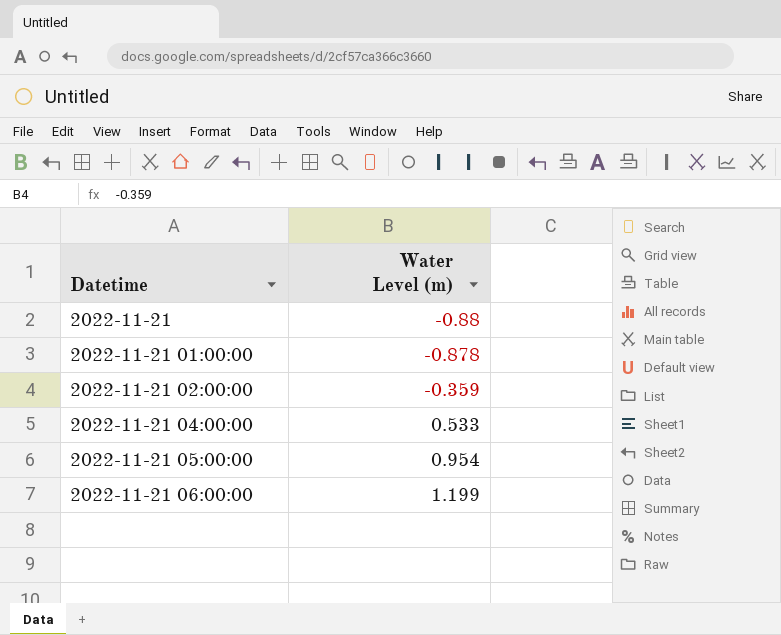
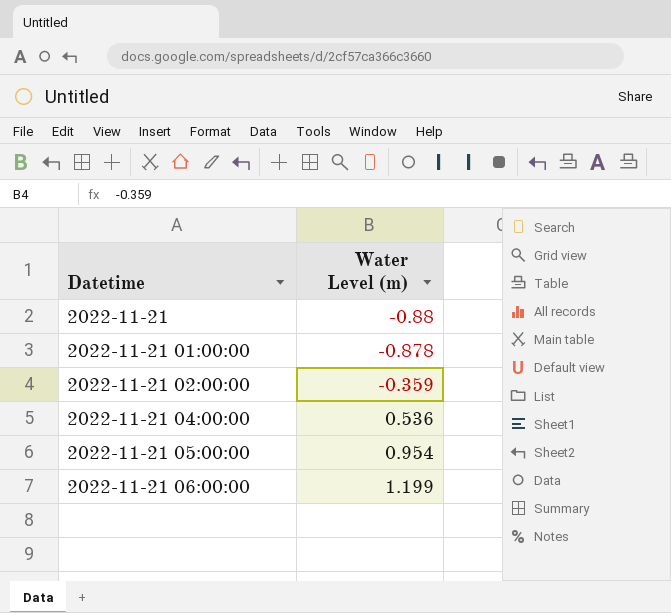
2022-11-21 04:00:00 | Water Level (m): 0.533 -> 0.536

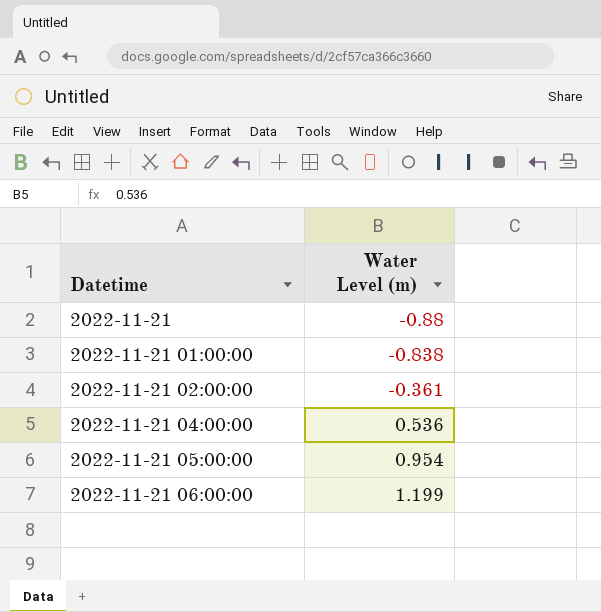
2022-11-21 01:00:00 | Water Level (m): -0.878 -> -0.838
2022-11-21 02:00:00 | Water Level (m): -0.359 -> -0.361

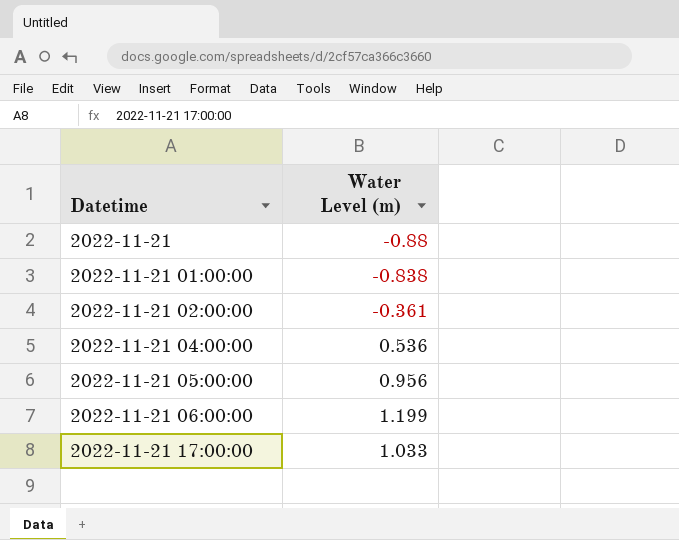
2022-11-21 05:00:00 | Water Level (m): 0.954 -> 0.956
row 2022-11-21 17:00:00: none -> 1.033

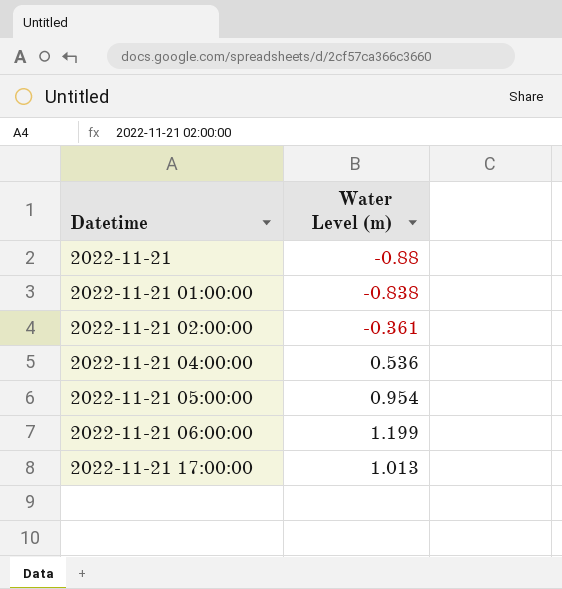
2022-11-21 05:00:00 | Water Level (m): 0.956 -> 0.954
2022-11-21 17:00:00 | Water Level (m): 1.033 -> 1.013

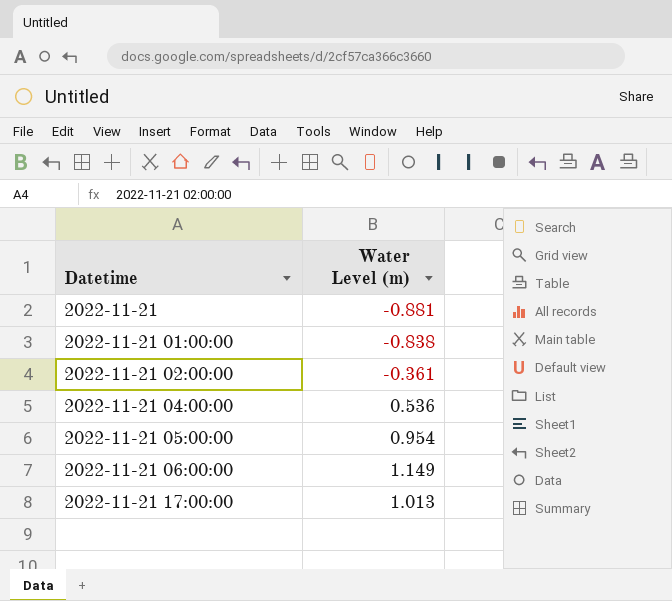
2022-11-21 | Water Level (m): -0.88 -> -0.881
2022-11-21 06:00:00 | Water Level (m): 1.199 -> 1.149

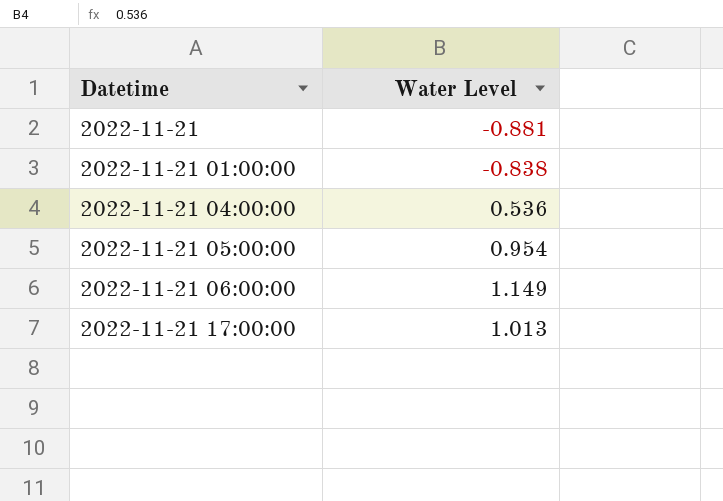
column name: Water Level (m) -> Water Level
row 2022-11-21 02:00:00: -0.361 -> none

